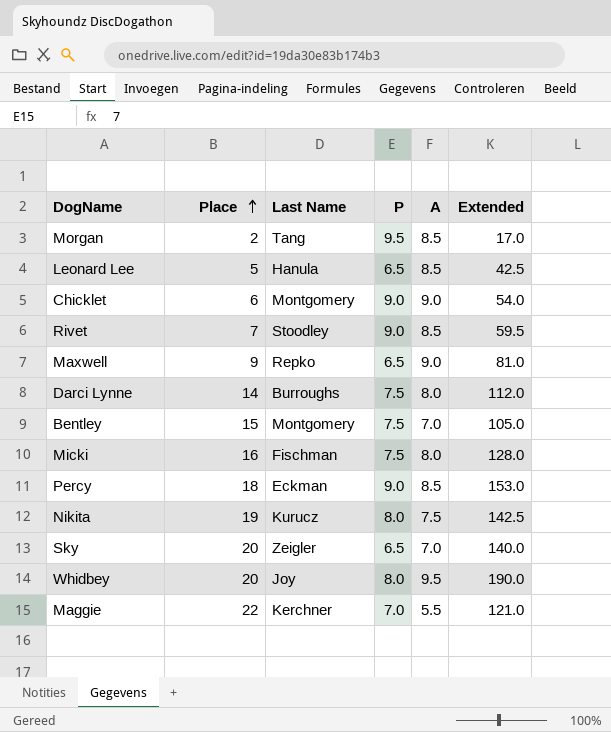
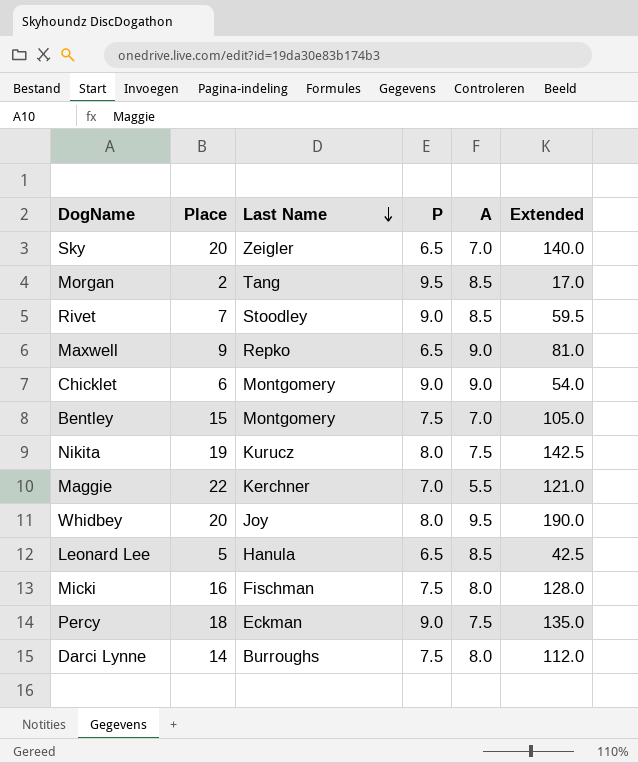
row order: Place ascending -> Last Name descending
Percy | A: 8.5 -> 7.5
Percy | Extended: 153.0 -> 135.0

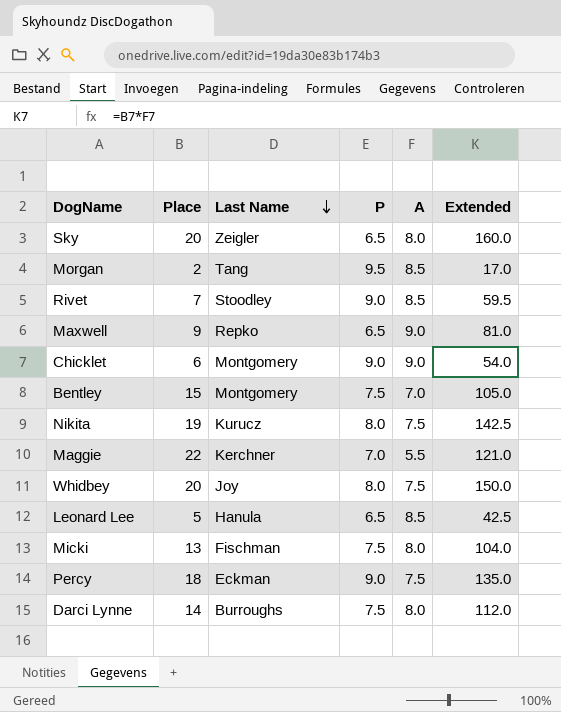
Sky | A: 7.0 -> 8.0
Sky | Extended: 140.0 -> 160.0
Whidbey | A: 9.5 -> 7.5
Whidbey | Extended: 190.0 -> 150.0
Micki | Place: 16 -> 13
Micki | Extended: 128.0 -> 104.0

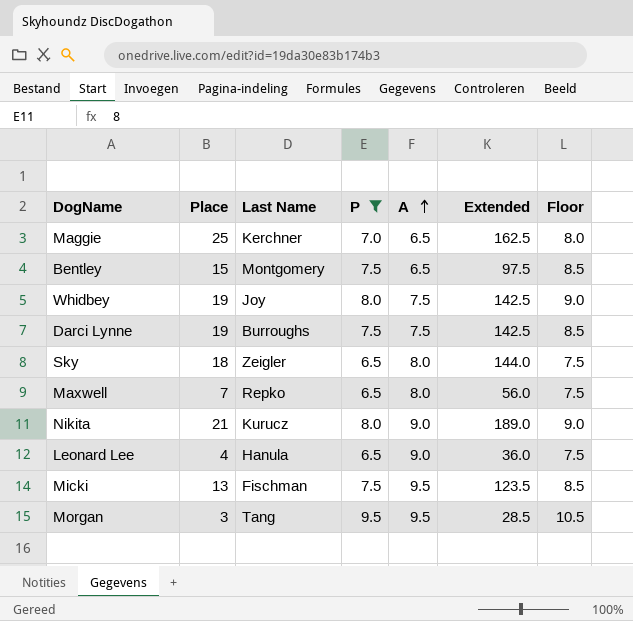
filter: none -> P != 9.0
row order: Last Name descending -> A ascending
column Floor | formula: none -> [P] + 1
Maggie | Place: 22 -> 25
Maggie | A: 5.5 -> 6.5
Maggie | Extended: 121.0 -> 162.5
Bentley | A: 7.0 -> 6.5
Bentley | Extended: 105.0 -> 97.5
Whidbey | Place: 20 -> 19
Whidbey | Extended: 150.0 -> 142.5
Darci Lynne | Place: 14 -> 19
Darci Lynne | A: 8.0 -> 7.5
Darci Lynne | Extended: 112.0 -> 142.5
Sky | Place: 20 -> 18
Sky | Extended: 160.0 -> 144.0
Maxwell | Place: 9 -> 7
Maxwell | A: 9.0 -> 8.0
Maxwell | Extended: 81.0 -> 56.0
Nikita | Place: 19 -> 21
Nikita | A: 7.5 -> 9.0
Nikita | Extended: 142.5 -> 189.0
Leonard Lee | Place: 5 -> 4
Leonard Lee | A: 8.5 -> 9.0
Leonard Lee | Extended: 42.5 -> 36.0
Micki | A: 8.0 -> 9.5
Micki | Extended: 104.0 -> 123.5
Morgan | Place: 2 -> 3
Morgan | A: 8.5 -> 9.5
Morgan | Extended: 17.0 -> 28.5

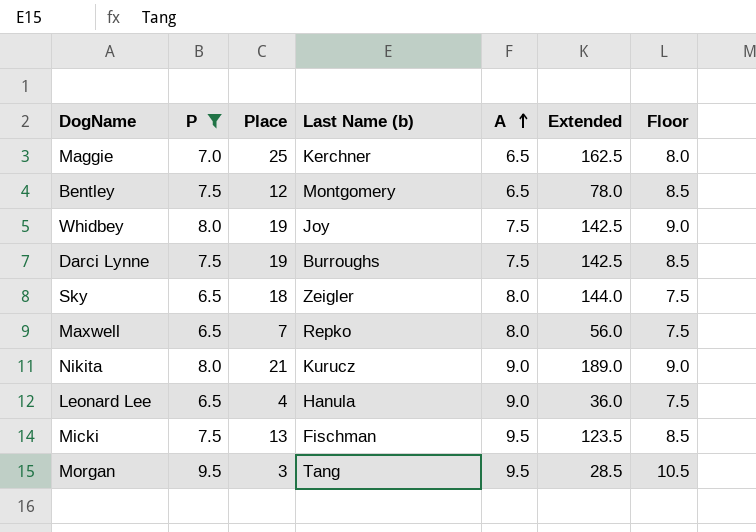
column P | position: 4 -> 2
column name: Last Name -> Last Name (b)
Bentley | Place: 15 -> 12
Bentley | Extended: 97.5 -> 78.0

